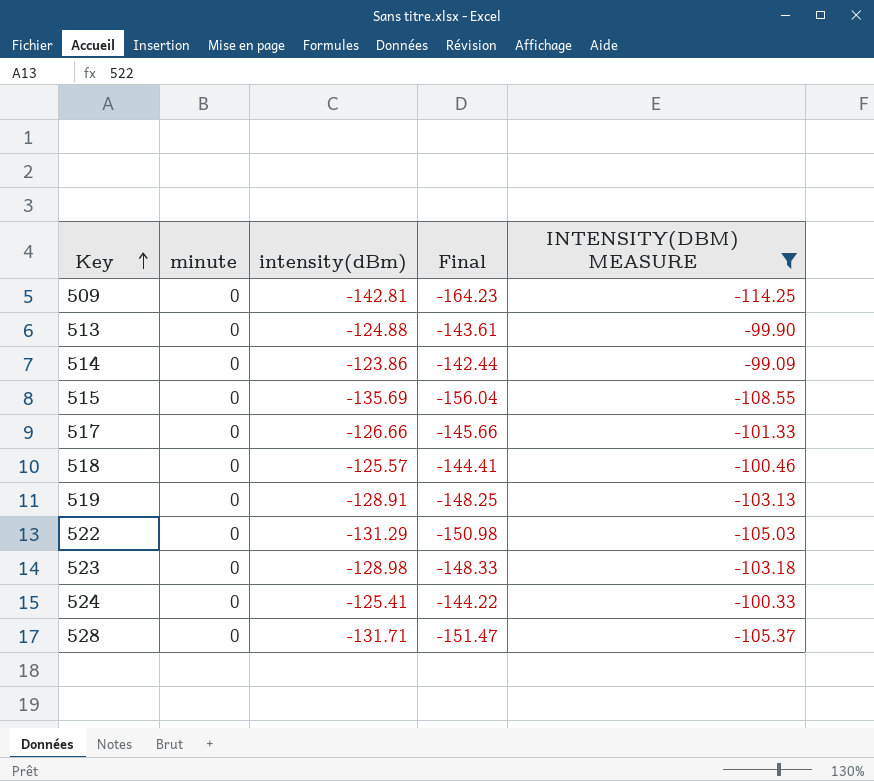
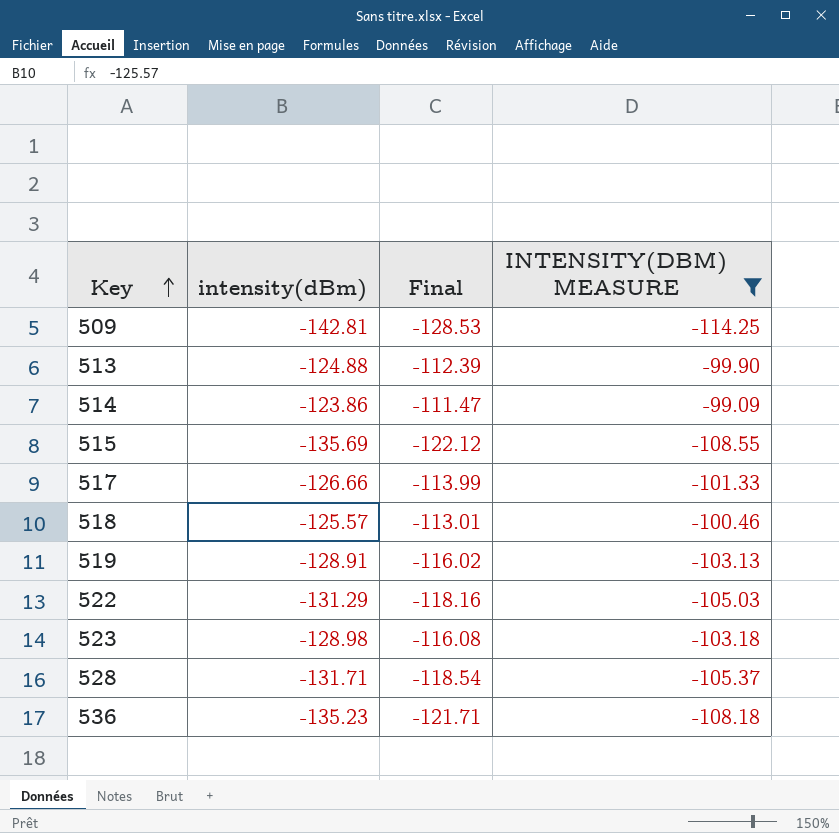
column minute | position: 2 -> none
column Final | formula: [intensity(dBm)] * 1.15 -> [intensity(dBm)] * 0.9
row 524: 0 | -125.41 | -144.22 | -100.33 -> none
row 536: none -> -135.23 | -121.71 | -108.18

